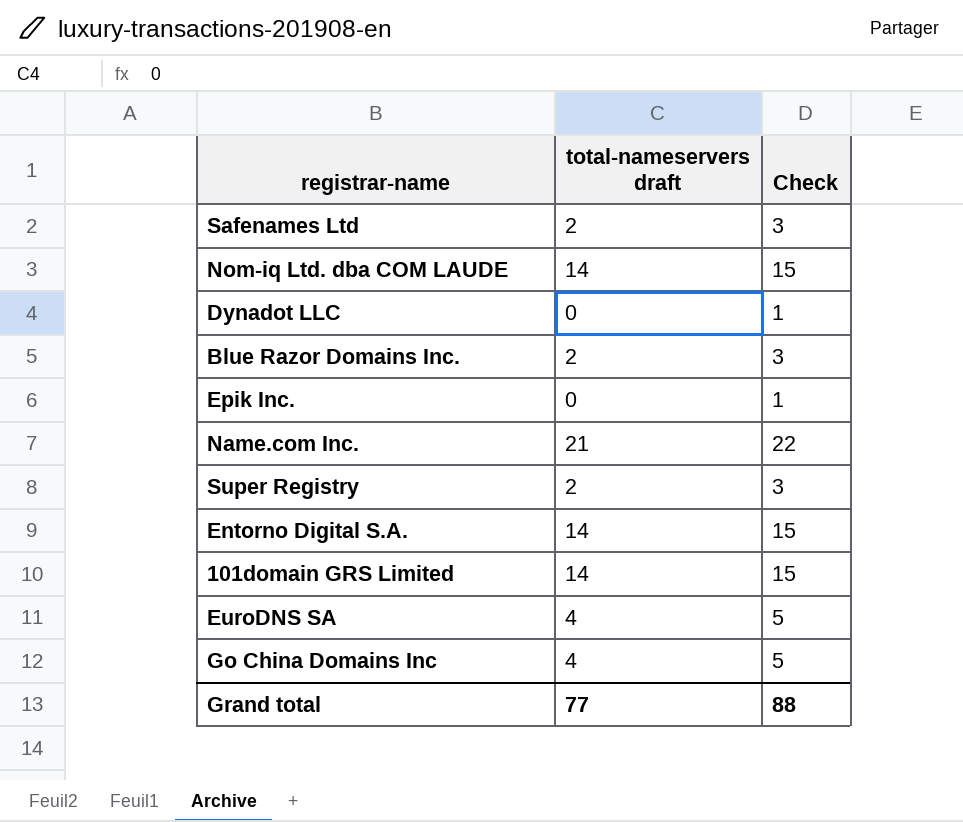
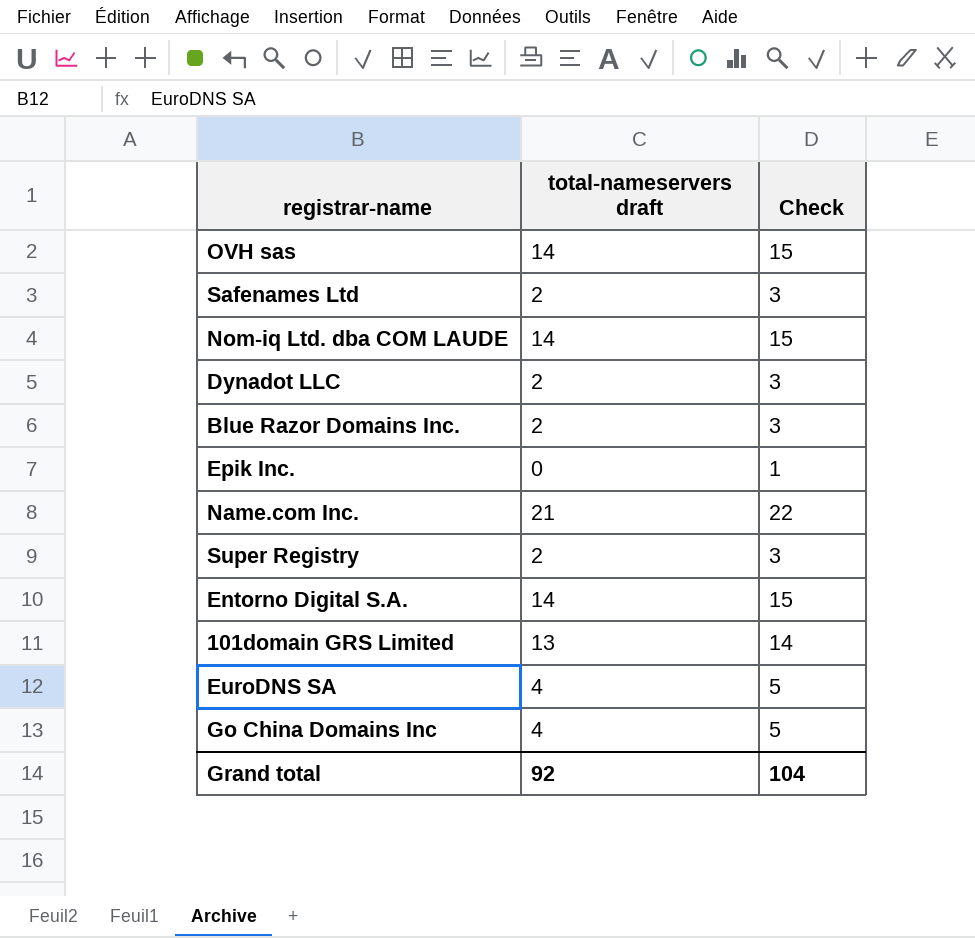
row OVH sas: none -> 14 | 15
Dynadot LLC | total-nameservers draft: 0 -> 2
Dynadot LLC | Check: 1 -> 3
101domain GRS Limited | total-nameservers draft: 14 -> 13
101domain GRS Limited | Check: 15 -> 14
Grand total | total-nameservers draft: 77 -> 92
Grand total | Check: 88 -> 104

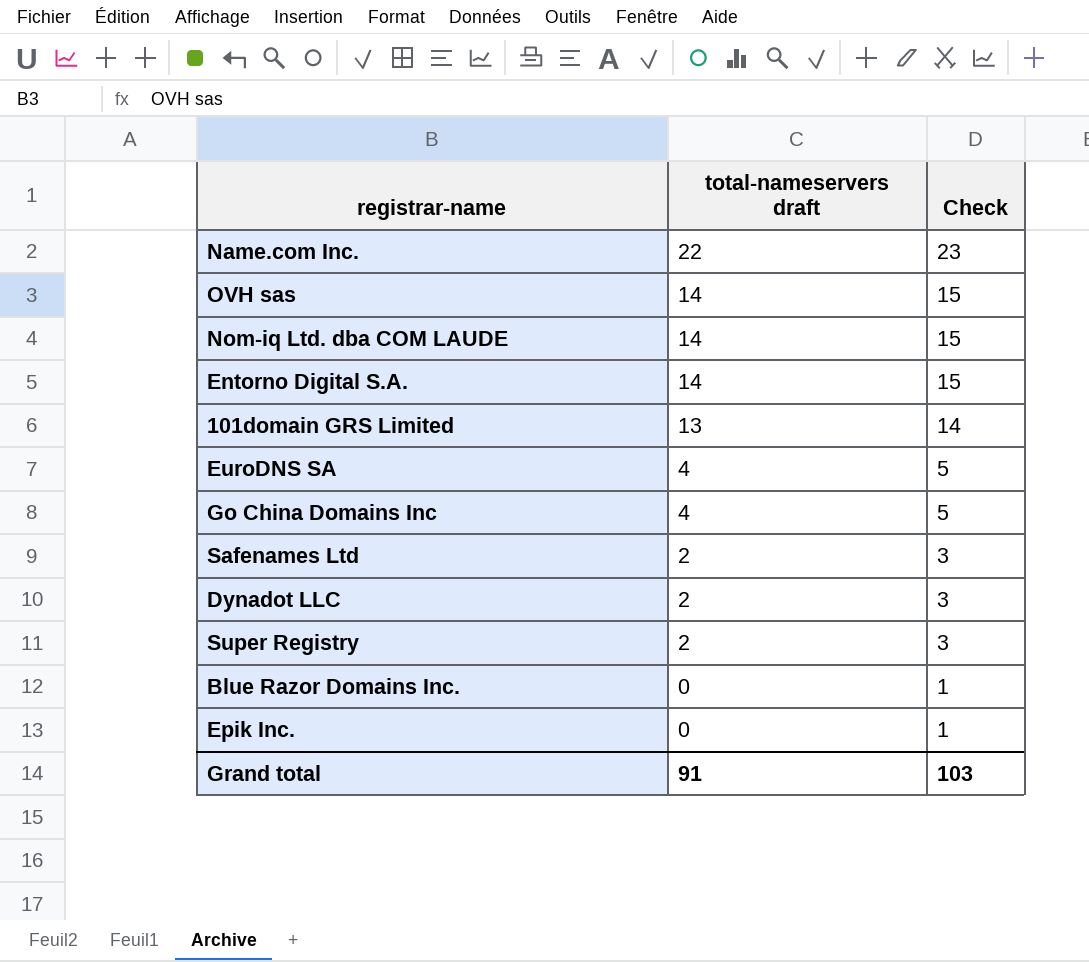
row order: none -> total-nameservers draft descending
Name.com Inc. | total-nameservers draft: 21 -> 22
Name.com Inc. | Check: 22 -> 23
Blue Razor Domains Inc. | total-nameservers draft: 2 -> 0
Blue Razor Domains Inc. | Check: 3 -> 1
Grand total | total-nameservers draft: 92 -> 91
Grand total | Check: 104 -> 103

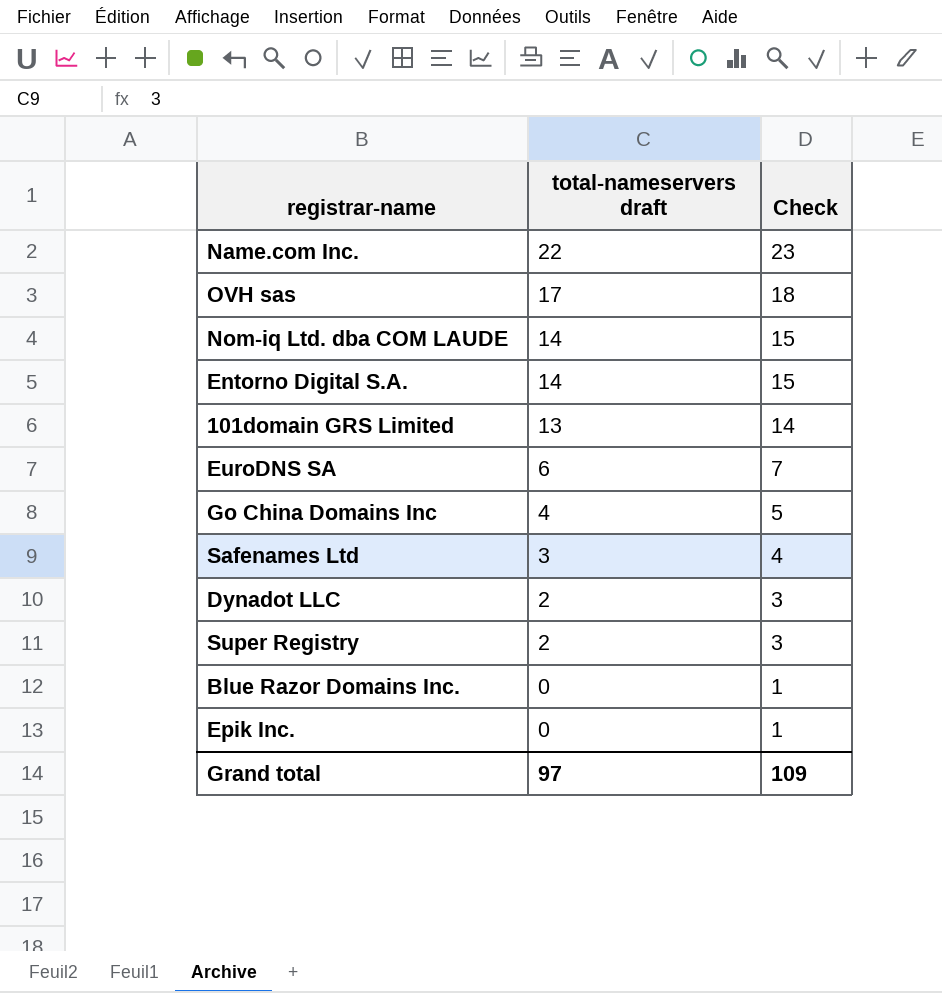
OVH sas | total-nameservers draft: 14 -> 17
OVH sas | Check: 15 -> 18
EuroDNS SA | total-nameservers draft: 4 -> 6
EuroDNS SA | Check: 5 -> 7
Safenames Ltd | total-nameservers draft: 2 -> 3
Safenames Ltd | Check: 3 -> 4
Grand total | total-nameservers draft: 91 -> 97
Grand total | Check: 103 -> 109

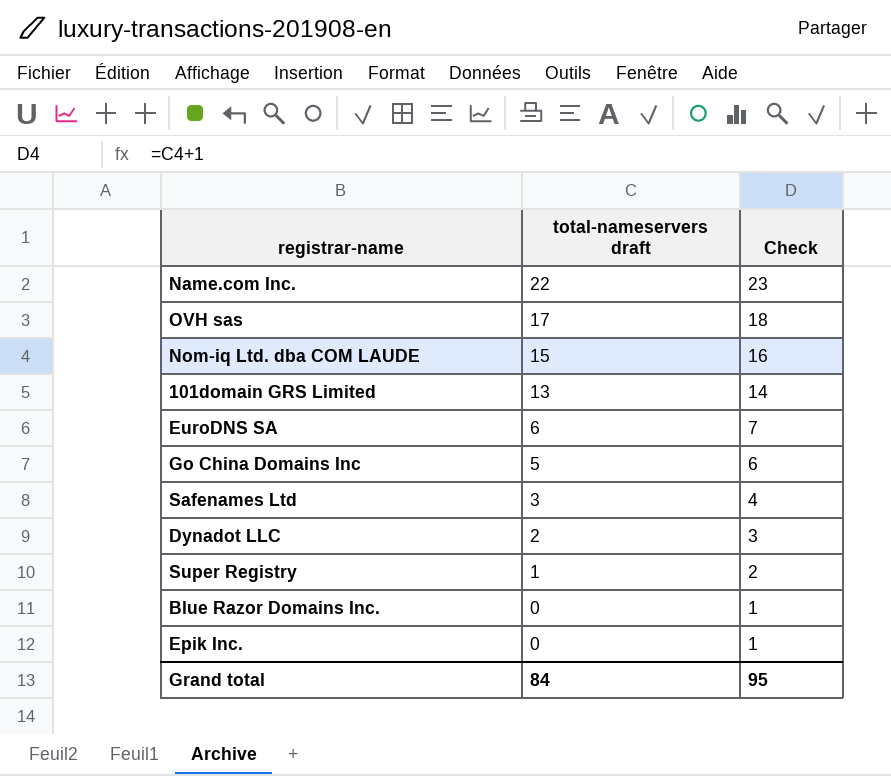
row Entorno Digital S.A.: 14 | 15 -> none
Nom-iq Ltd. dba COM LAUDE | total-nameservers draft: 14 -> 15
Nom-iq Ltd. dba COM LAUDE | Check: 15 -> 16
Go China Domains Inc | total-nameservers draft: 4 -> 5
Go China Domains Inc | Check: 5 -> 6
Super Registry | total-nameservers draft: 2 -> 1
Super Registry | Check: 3 -> 2
Grand total | total-nameservers draft: 97 -> 84
Grand total | Check: 109 -> 95

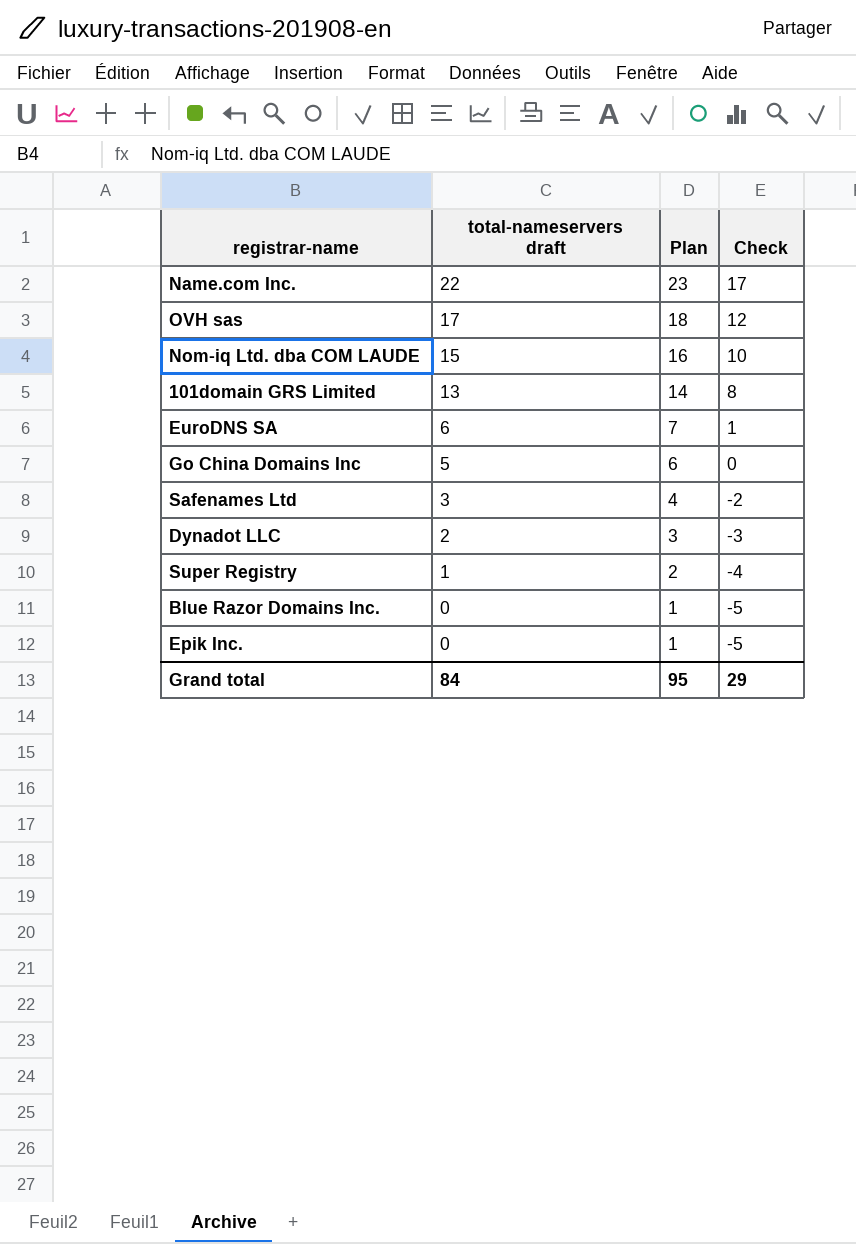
column Plan | formula: none -> [total-nameservers draft] + 1
column Check | formula: [total-nameservers draft] + 1 -> [total-nameservers draft] - 5
Grand total | Check: 95 -> 29

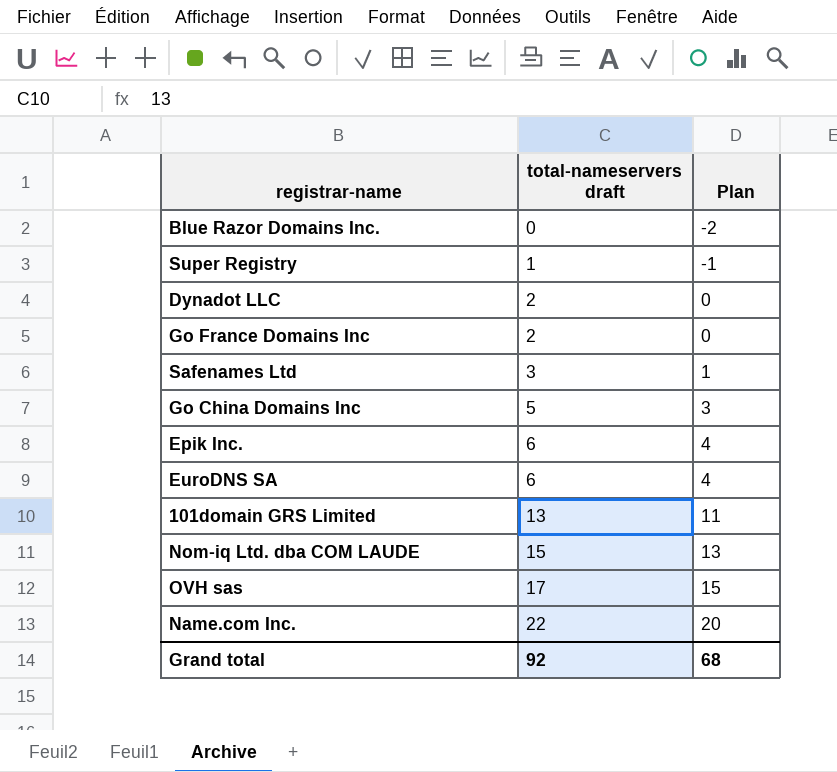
row order: total-nameservers draft descending -> total-nameservers draft ascending
column Check | formula: [total-nameservers draft] - 5 -> none
column Plan | formula: [total-nameservers draft] + 1 -> [total-nameservers draft] - 2
row Go France Domains Inc: none -> 2 | 0
Epik Inc. | total-nameservers draft: 0 -> 6
Grand total | total-nameservers draft: 84 -> 92
Grand total | Plan: 95 -> 68

